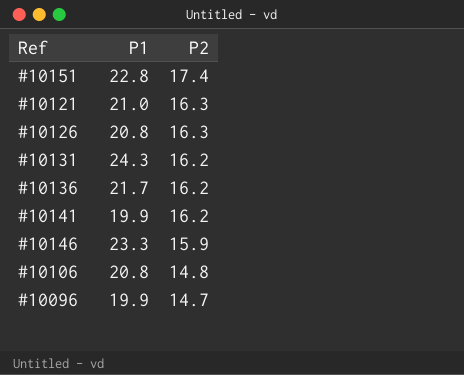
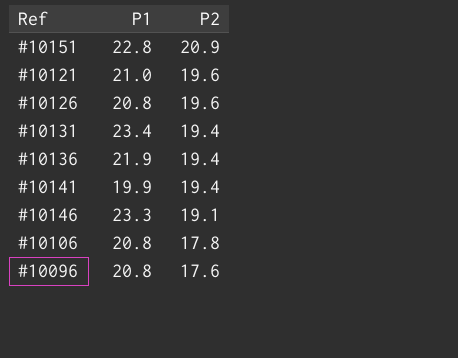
#10151 | P2: 17.4 -> 20.9
#10121 | P2: 16.3 -> 19.6
#10126 | P2: 16.3 -> 19.6
#10131 | P1: 24.3 -> 23.4
#10131 | P2: 16.2 -> 19.4
#10136 | P1: 21.7 -> 21.9
#10136 | P2: 16.2 -> 19.4
#10141 | P2: 16.2 -> 19.4
#10146 | P2: 15.9 -> 19.1
#10106 | P2: 14.8 -> 17.8
#10096 | P1: 19.9 -> 20.8
#10096 | P2: 14.7 -> 17.6

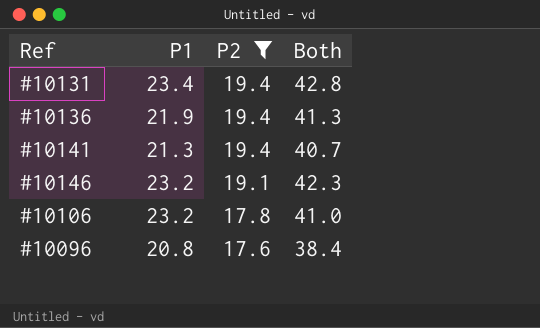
filter: none -> P2 <= 19.4
column Both | formula: none -> [P1] + [P2]
#10141 | P1: 19.9 -> 21.3
#10146 | P1: 23.3 -> 23.2
#10106 | P1: 20.8 -> 23.2

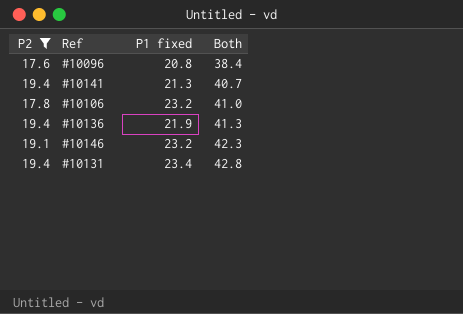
row order: P2 descending -> Both ascending
column P2 | position: 3 -> 1
column name: P1 -> P1 fixed

